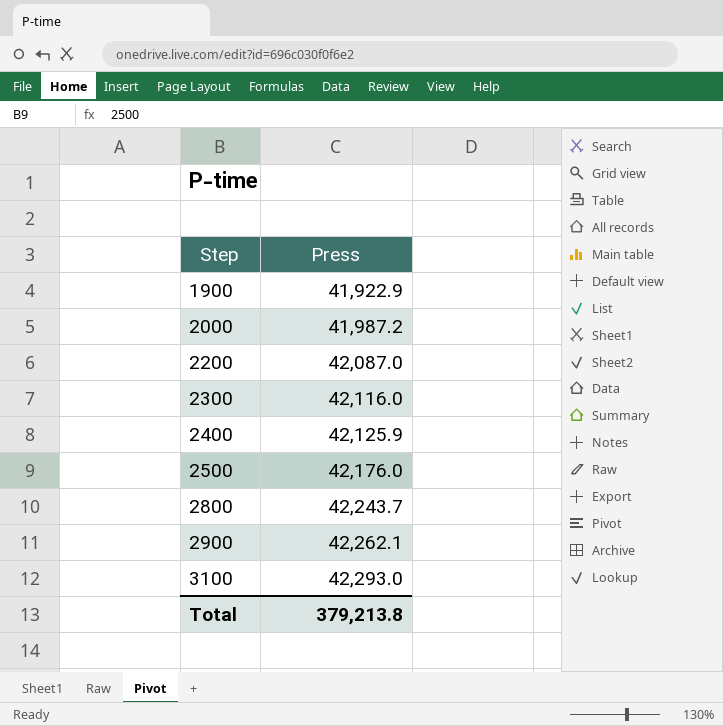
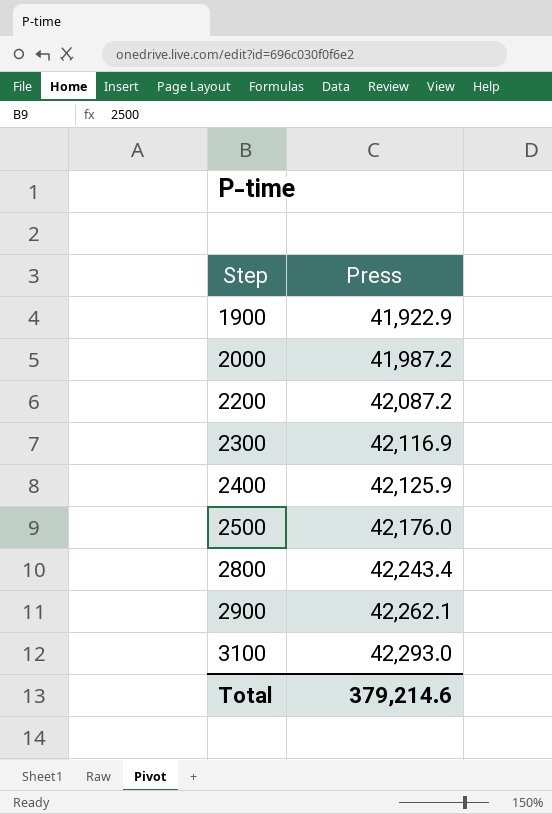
2200 | Press: 42,087.0 -> 42,087.2
2300 | Press: 42,116.0 -> 42,116.9
2800 | Press: 42,243.7 -> 42,243.4
Total | Press: 379,213.8 -> 379,214.6

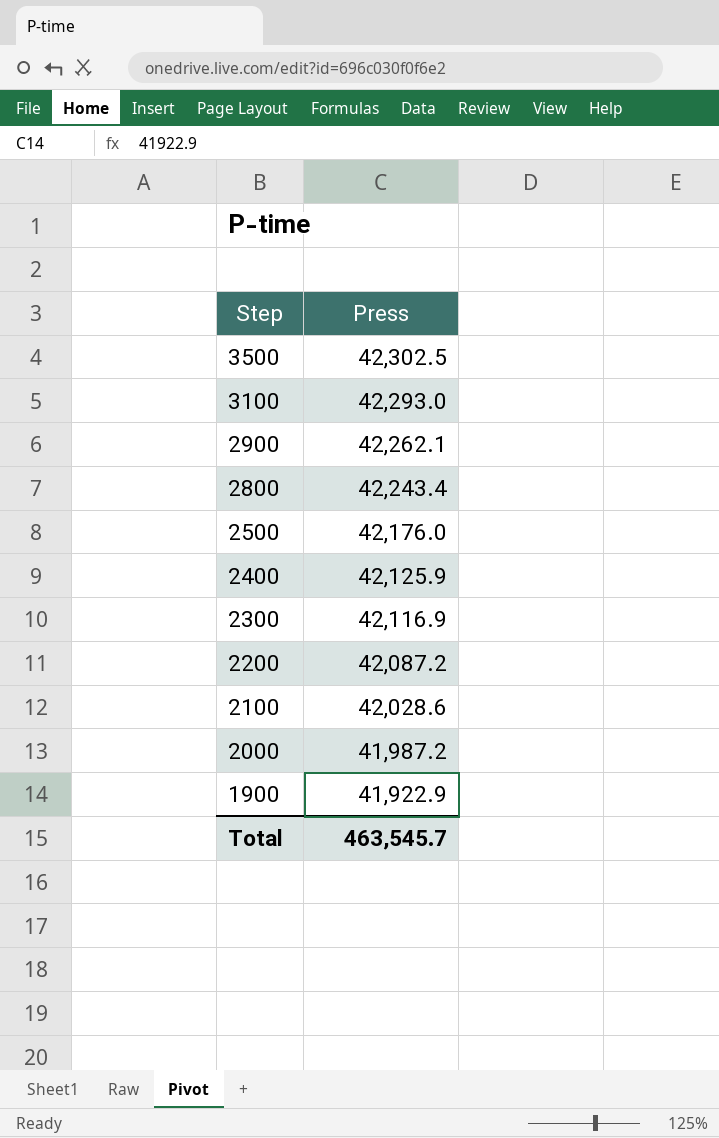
row order: Step ascending -> Step descending
row 3500: none -> 42,302.5
row 2100: none -> 42,028.6
Total | Press: 379,214.6 -> 463,545.7

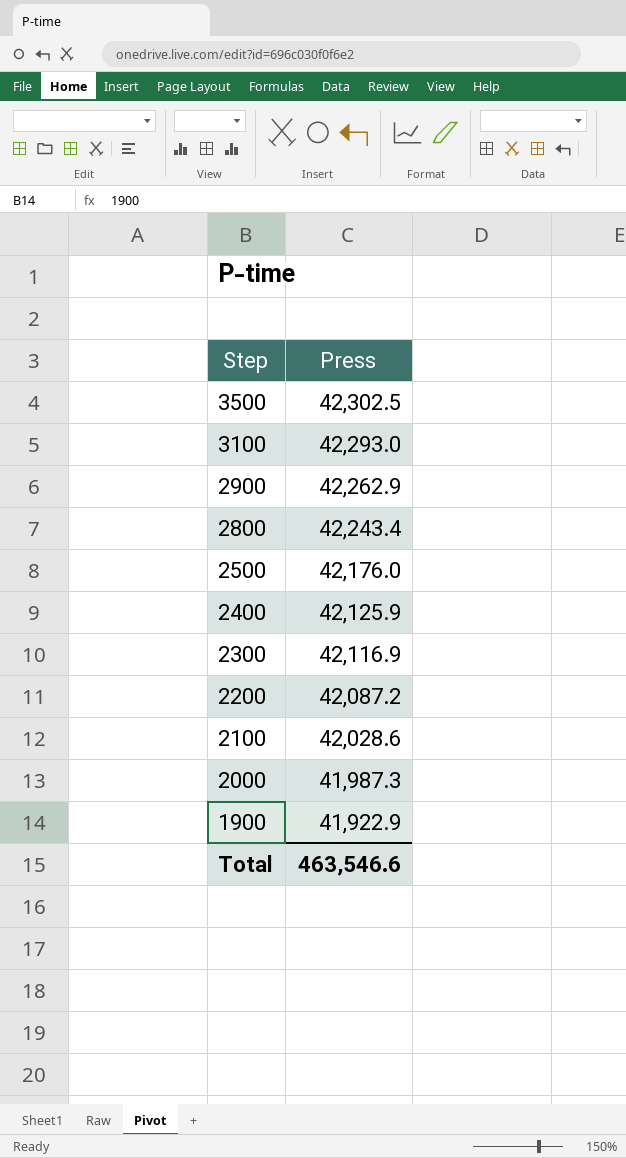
2900 | Press: 42,262.1 -> 42,262.9
2000 | Press: 41,987.2 -> 41,987.3
Total | Press: 463,545.7 -> 463,546.6

